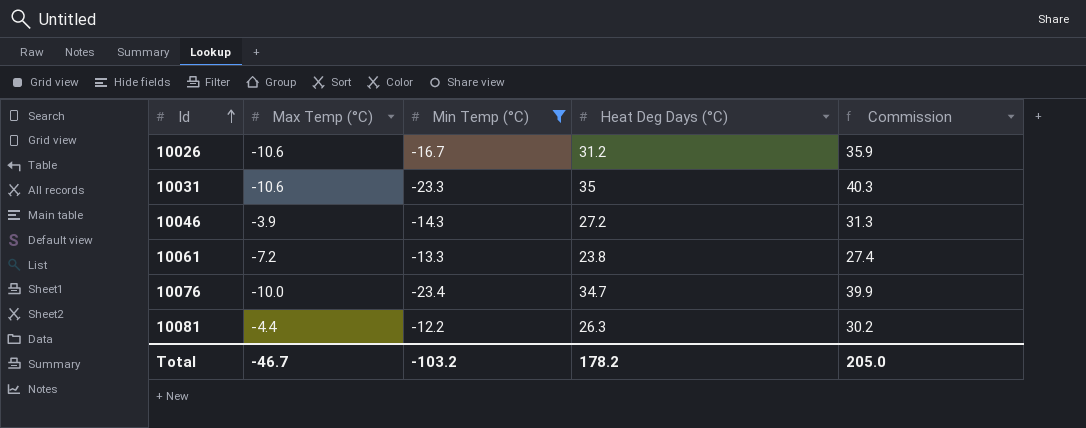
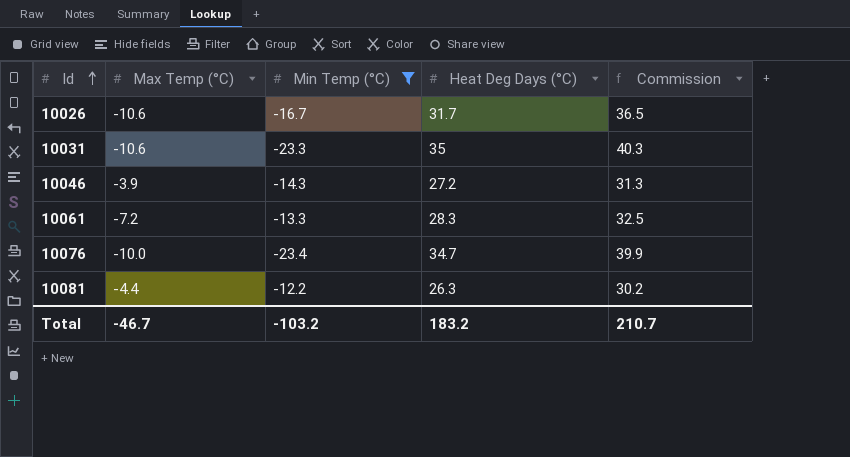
10026 | Heat Deg Days (°C): 31.2 -> 31.7
10026 | Commission: 35.9 -> 36.5
10061 | Heat Deg Days (°C): 23.8 -> 28.3
10061 | Commission: 27.4 -> 32.5
Total | Heat Deg Days (°C): 178.2 -> 183.2
Total | Commission: 205.0 -> 210.7

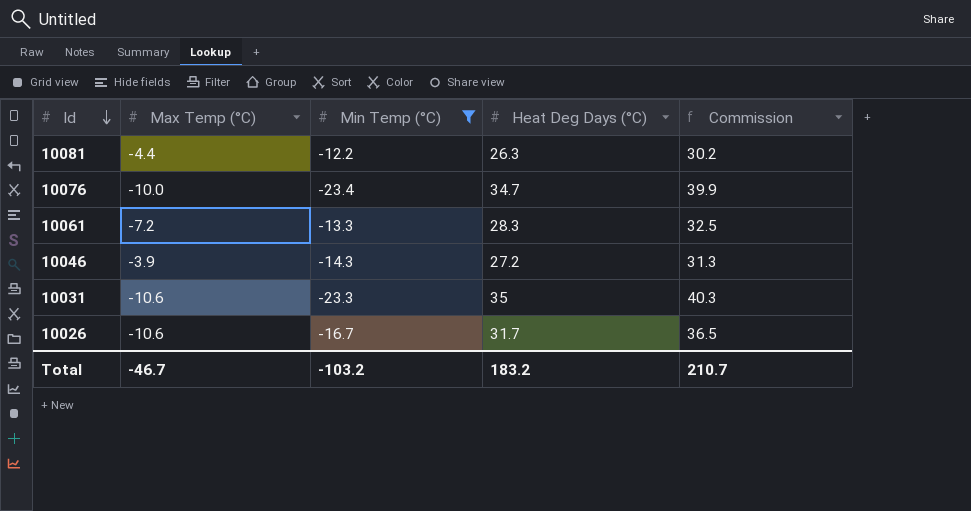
row order: Id ascending -> Id descending

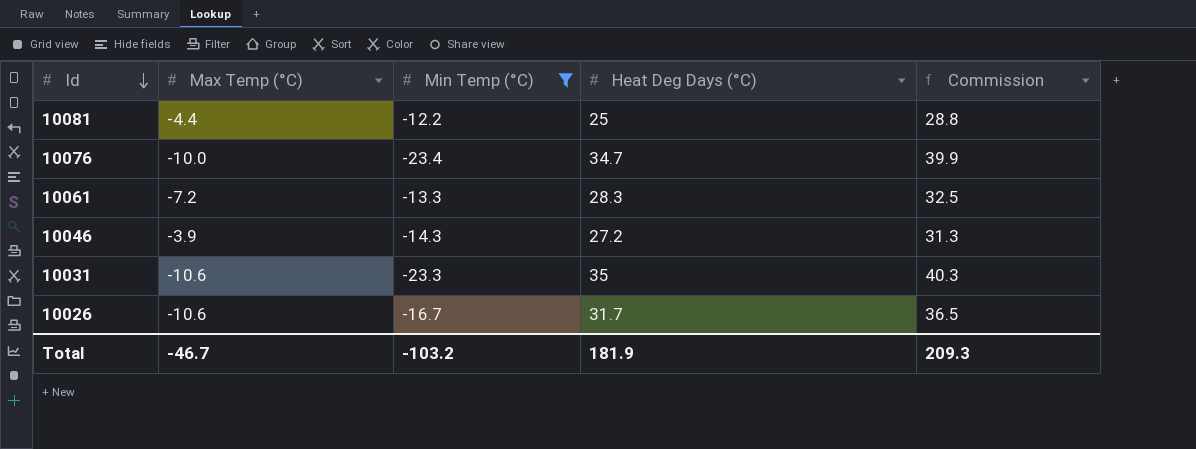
10081 | Heat Deg Days (°C): 26.3 -> 25
10081 | Commission: 30.2 -> 28.8
Total | Heat Deg Days (°C): 183.2 -> 181.9
Total | Commission: 210.7 -> 209.3

